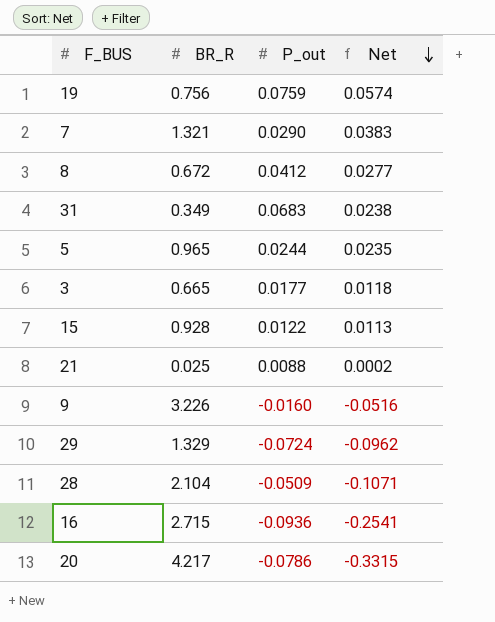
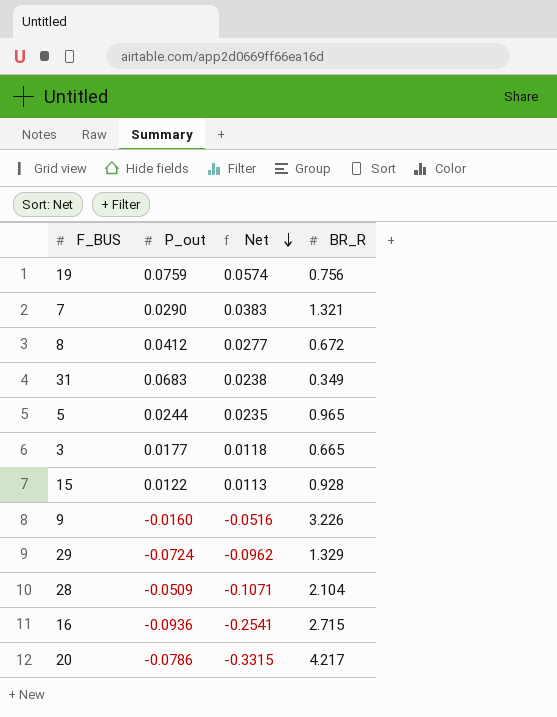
column BR_R | position: 2 -> 4
row 21: 0.025 | 0.0088 | 0.0002 -> none

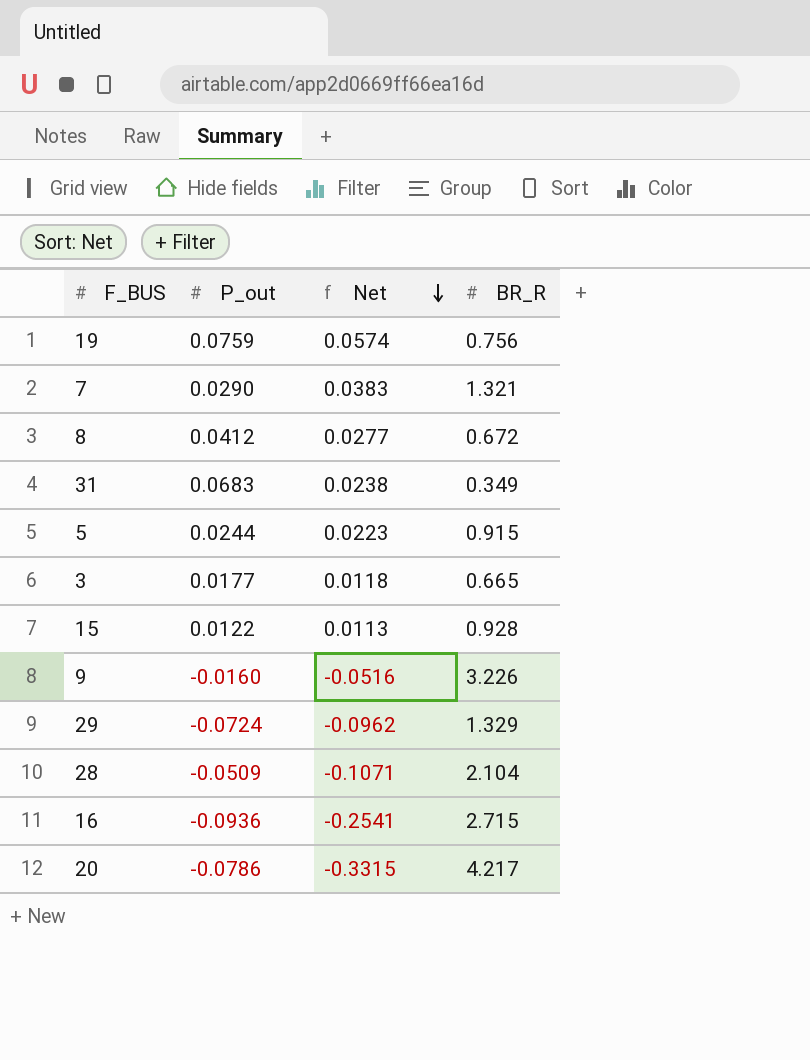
5 | Net: 0.0235 -> 0.0223
5 | BR_R: 0.965 -> 0.915

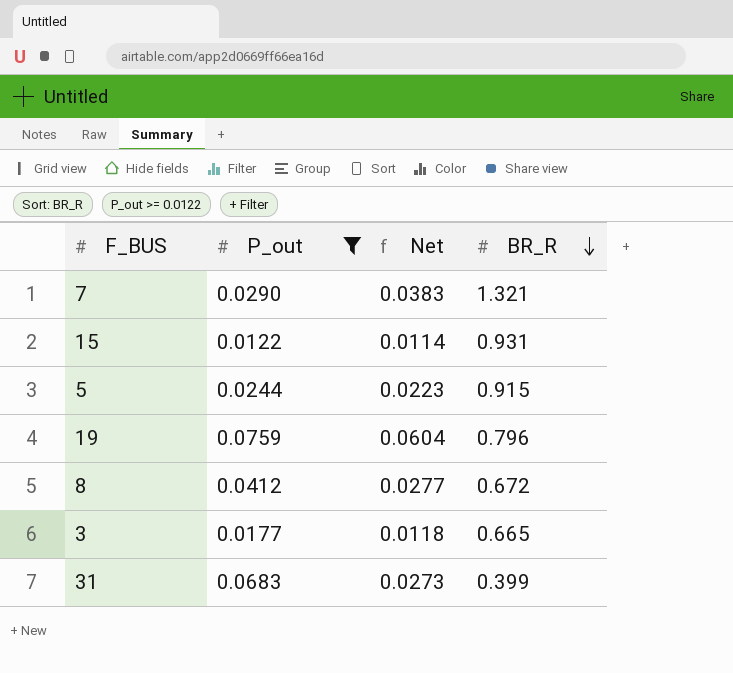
filter: none -> P_out >= 0.0122
row order: Net descending -> BR_R descending
15 | Net: 0.0113 -> 0.0114
15 | BR_R: 0.928 -> 0.931
19 | Net: 0.0574 -> 0.0604
19 | BR_R: 0.756 -> 0.796
31 | Net: 0.0238 -> 0.0273
31 | BR_R: 0.349 -> 0.399

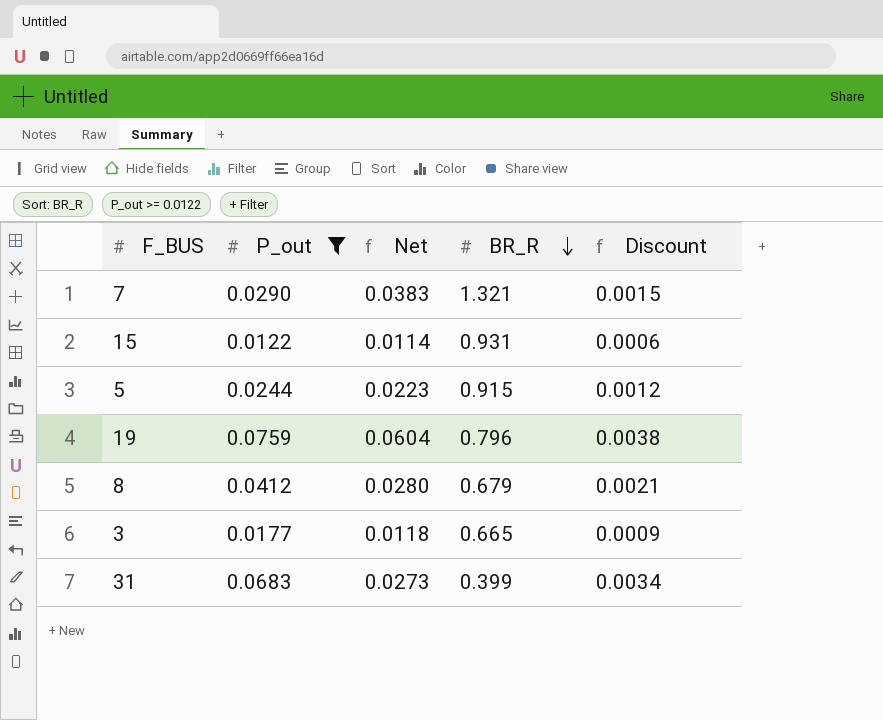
column Discount | formula: none -> [P_out] * 0.05
8 | Net: 0.0277 -> 0.0280
8 | BR_R: 0.672 -> 0.679

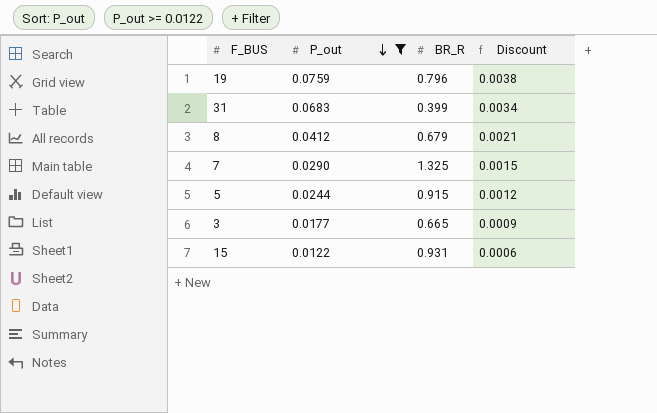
row order: BR_R descending -> P_out descending
column Net | formula: [P_out] * [BR_R] -> none
7 | BR_R: 1.321 -> 1.325

